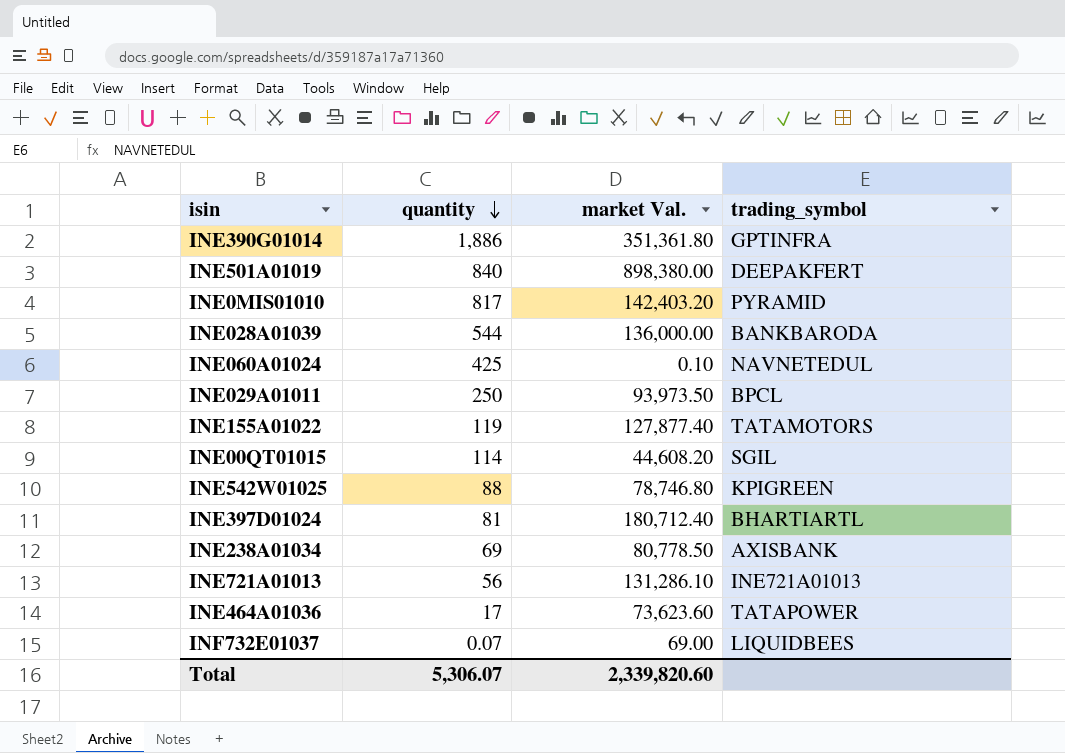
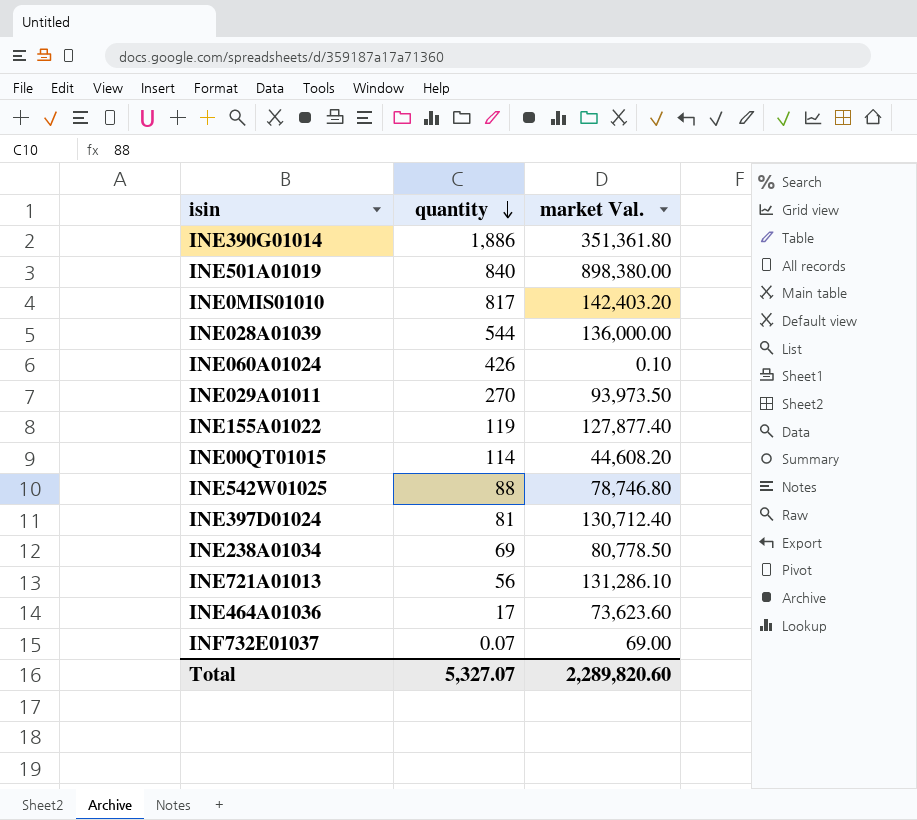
column trading_symbol | position: 4 -> none
INE060A01024 | quantity: 425 -> 426
INE029A01011 | quantity: 250 -> 270
INE397D01024 | market Val.: 180,712.40 -> 130,712.40
Total | quantity: 5,306.07 -> 5,327.07
Total | market Val.: 2,339,820.60 -> 2,289,820.60

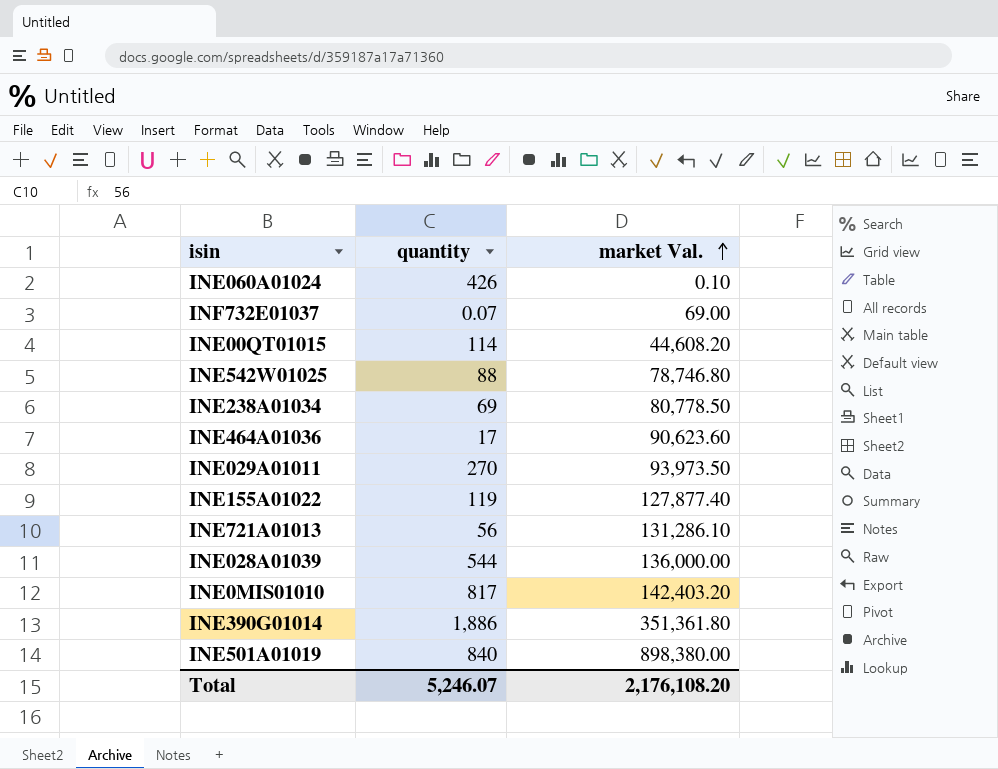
row order: quantity descending -> market Val. ascending
row INE397D01024: 81 | 130,712.40 -> none
INE464A01036 | market Val.: 73,623.60 -> 90,623.60
Total | quantity: 5,327.07 -> 5,246.07
Total | market Val.: 2,289,820.60 -> 2,176,108.20

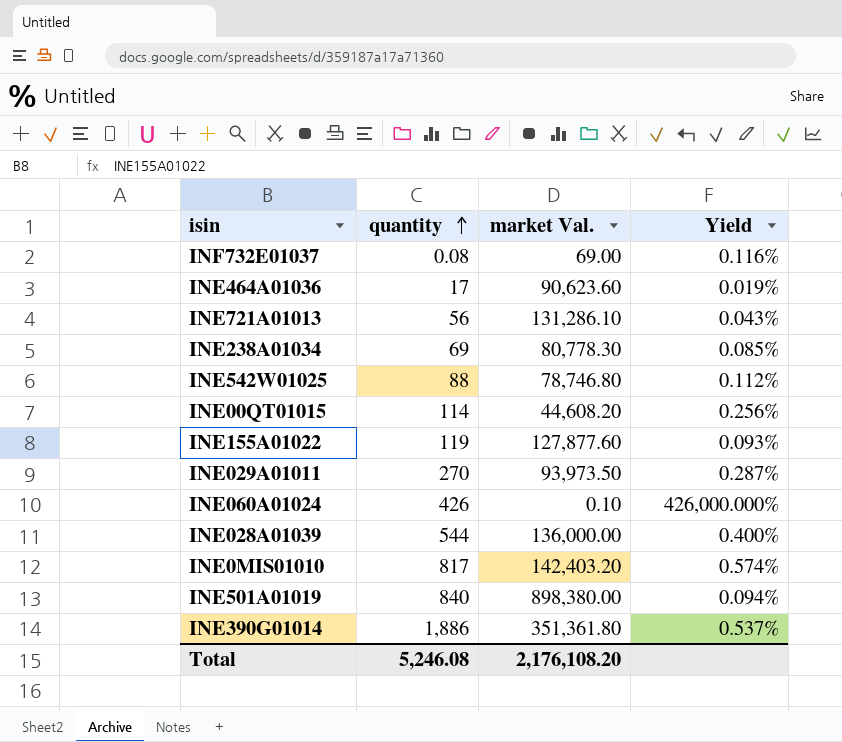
row order: market Val. ascending -> quantity ascending
column Yield | formula: none -> [quantity] / [market Val.]
INF732E01037 | quantity: 0.07 -> 0.08
INE238A01034 | market Val.: 80,778.50 -> 80,778.30
INE155A01022 | market Val.: 127,877.40 -> 127,877.60
Total | quantity: 5,246.07 -> 5,246.08

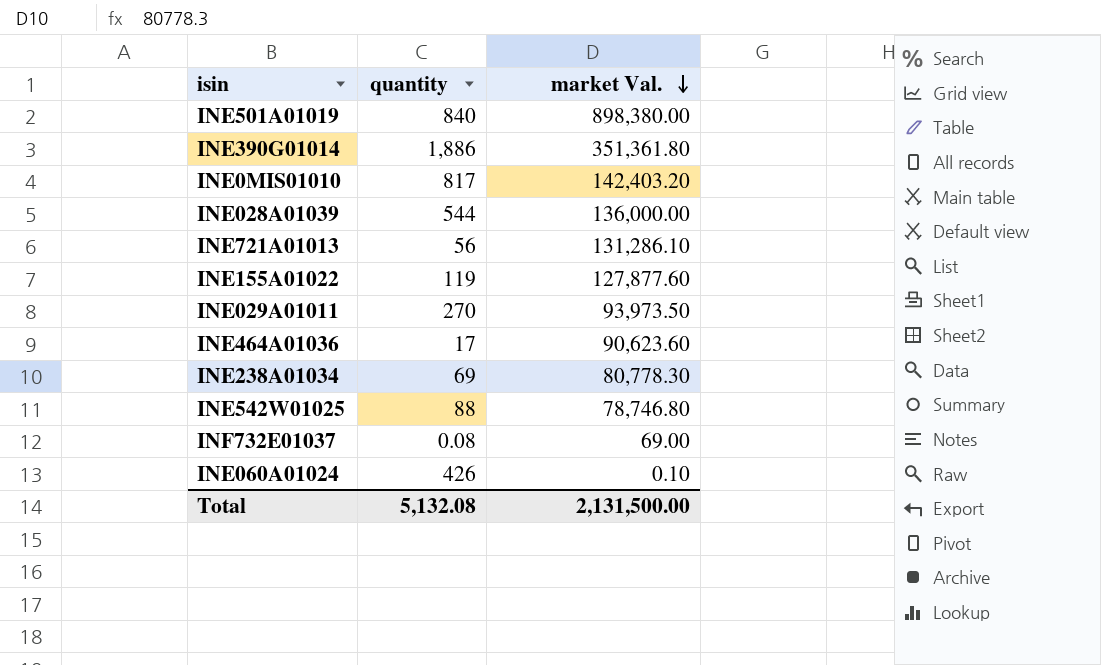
row order: quantity ascending -> market Val. descending
column Yield | formula: [quantity] / [market Val.] -> none
row INE00QT01015: 114 | 44,608.20 | 0.256% -> none
Total | quantity: 5,246.08 -> 5,132.08
Total | market Val.: 2,176,108.20 -> 2,131,500.00

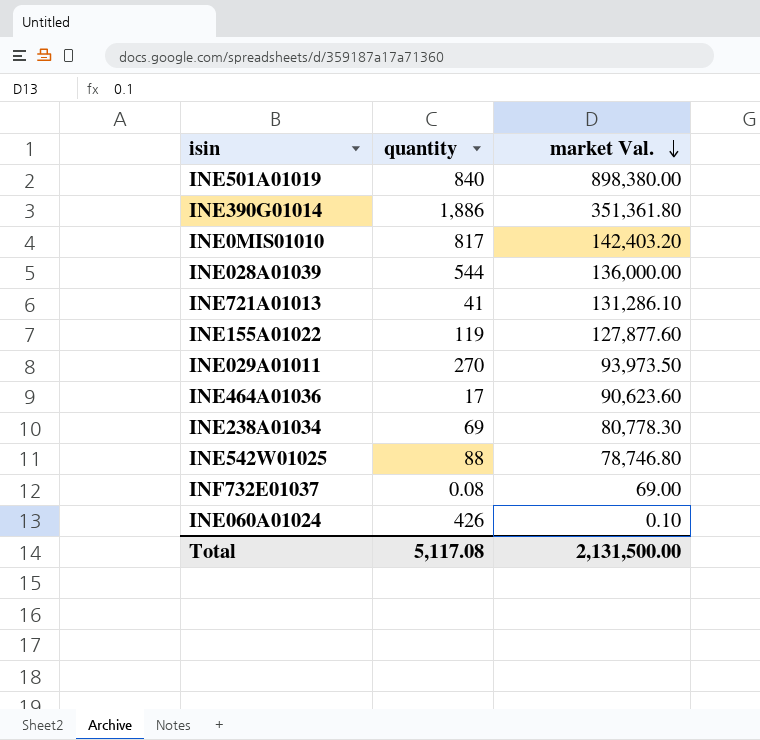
INE721A01013 | quantity: 56 -> 41
Total | quantity: 5,132.08 -> 5,117.08

